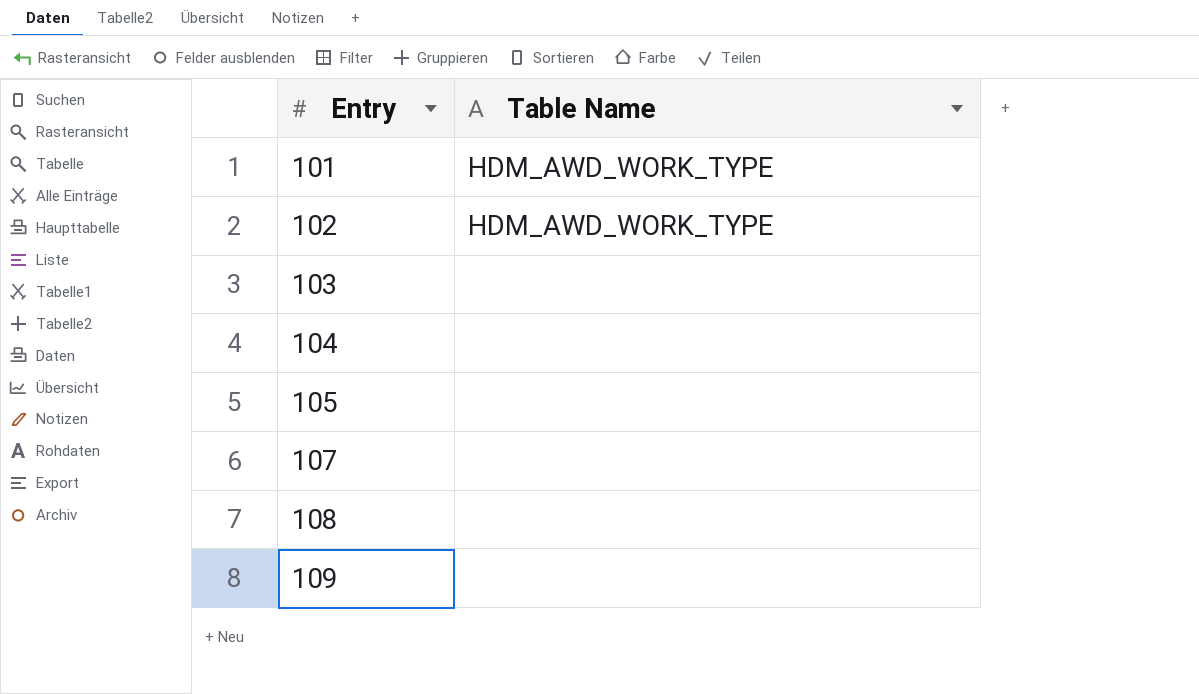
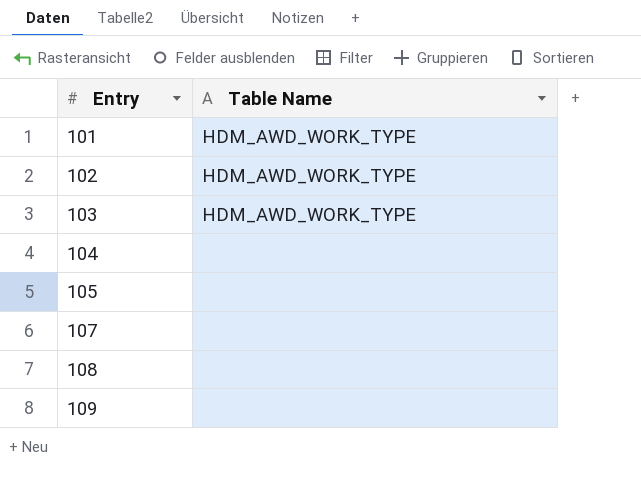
103 | Table Name: none -> HDM_AWD_WORK_TYPE

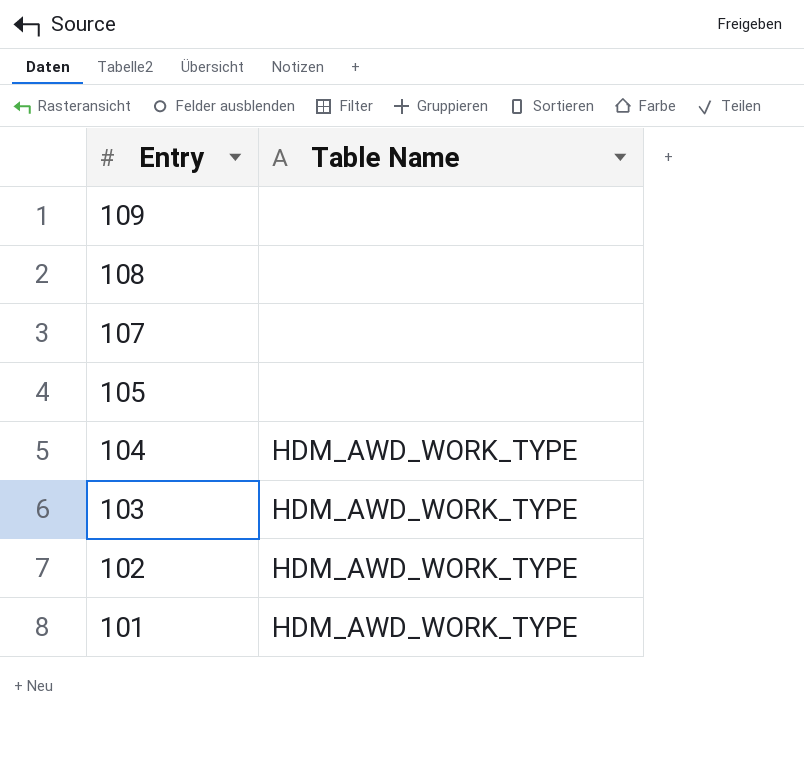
row order: Entry ascending -> Entry descending
104 | Table Name: none -> HDM_AWD_WORK_TYPE

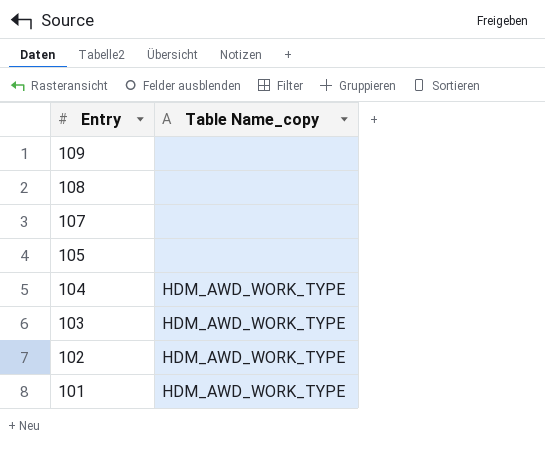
column name: Table Name -> Table Name_copy

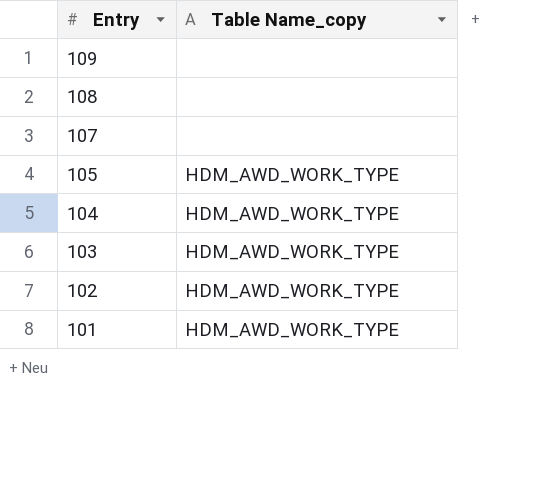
105 | Table Name_copy: none -> HDM_AWD_WORK_TYPE

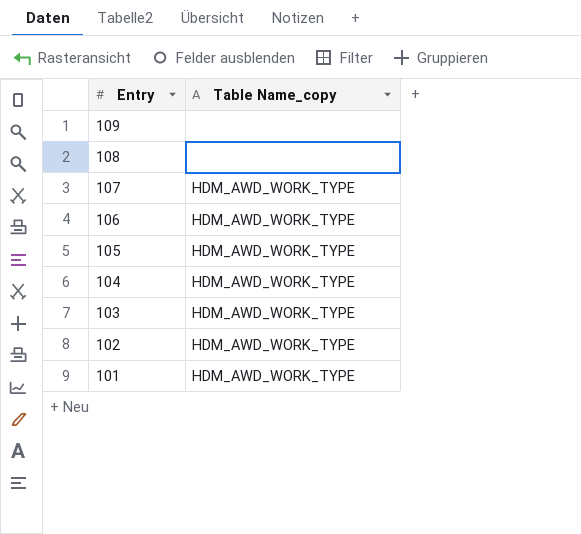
107 | Table Name_copy: none -> HDM_AWD_WORK_TYPE
row 106: none -> HDM_AWD_WORK_TYPE

